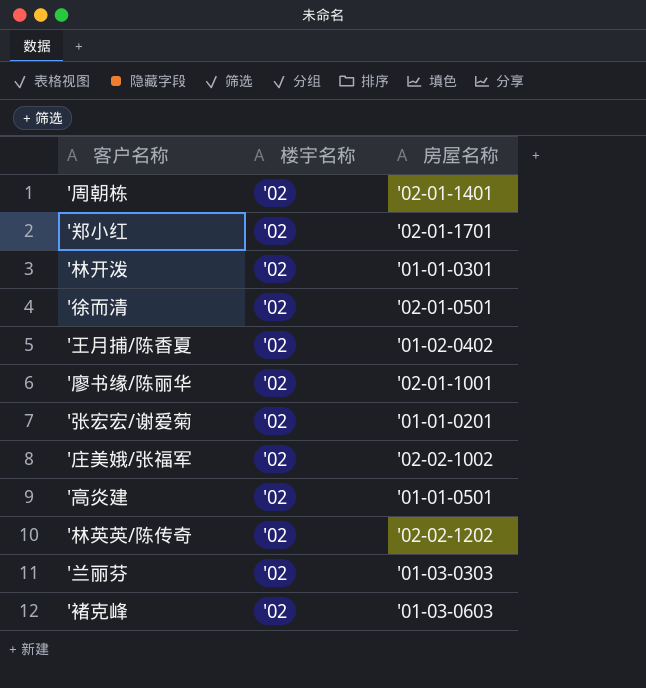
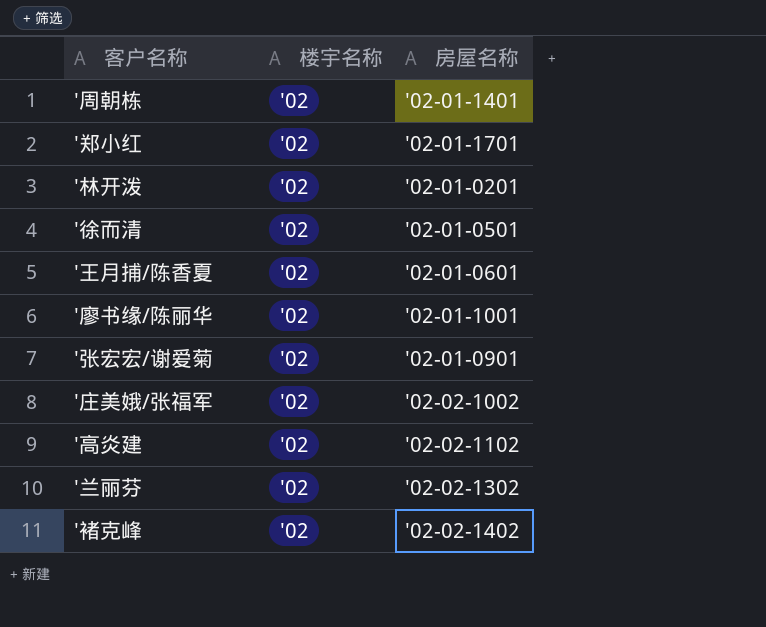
row '林英英/陈传奇: '02 | '02-02-1202 -> none
'林开泼 | 房屋名称: '01-01-0301 -> '02-01-0201
'王月捕/陈香夏 | 房屋名称: '01-02-0402 -> '02-01-0601
'张宏宏/谢爱菊 | 房屋名称: '01-01-0201 -> '02-01-0901
'高炎建 | 房屋名称: '01-01-0501 -> '02-02-1102
'兰丽芬 | 房屋名称: '01-03-0303 -> '02-02-1302
'褚克峰 | 房屋名称: '01-03-0603 -> '02-02-1402

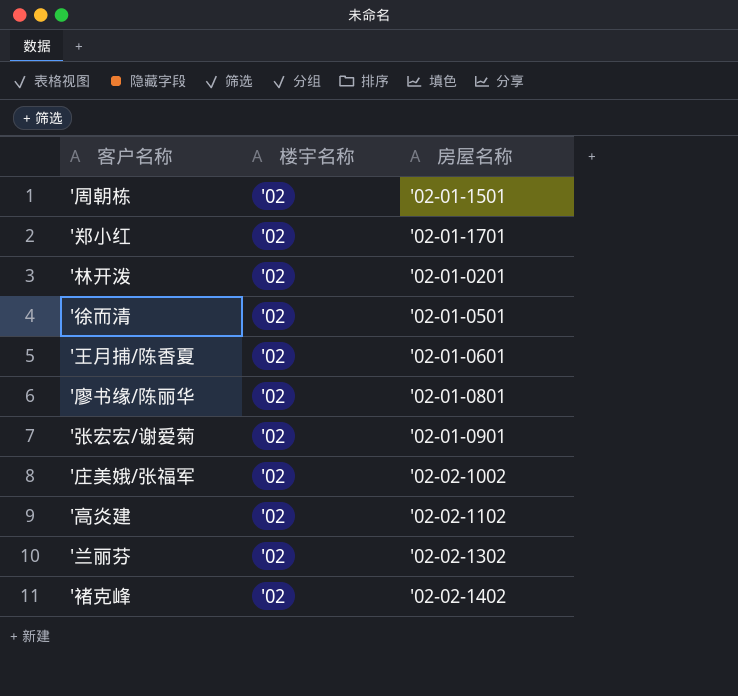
'周朝栋 | 房屋名称: '02-01-1401 -> '02-01-1501
'廖书缘/陈丽华 | 房屋名称: '02-01-1001 -> '02-01-0801

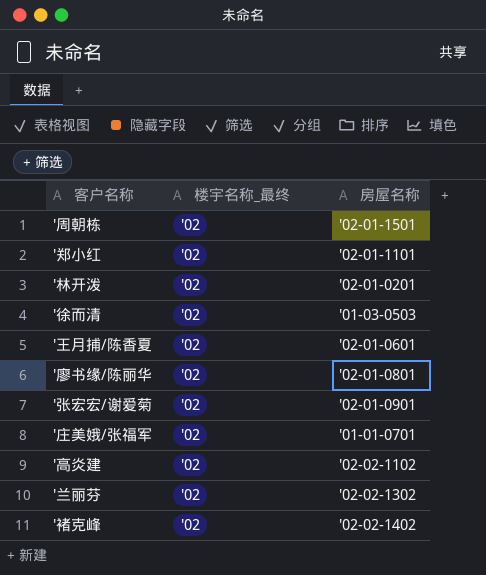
column name: 楼宇名称 -> 楼宇名称_最终
'郑小红 | 房屋名称: '02-01-1701 -> '02-01-1101
'徐而清 | 房屋名称: '02-01-0501 -> '01-03-0503
'庄美娥/张福军 | 房屋名称: '02-02-1002 -> '01-01-0701

